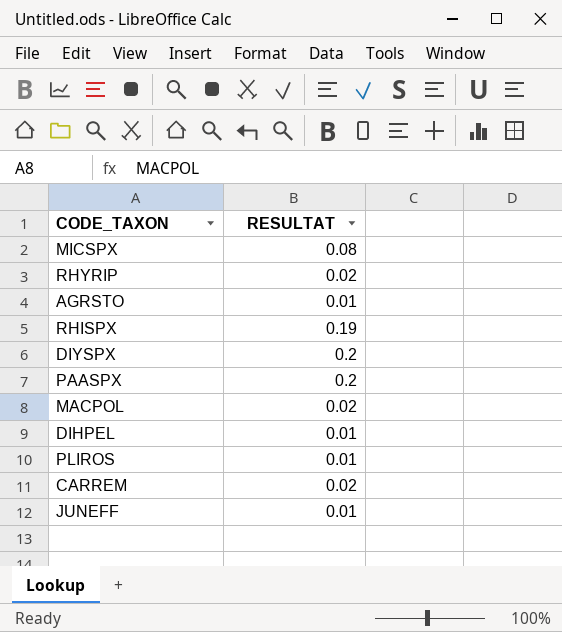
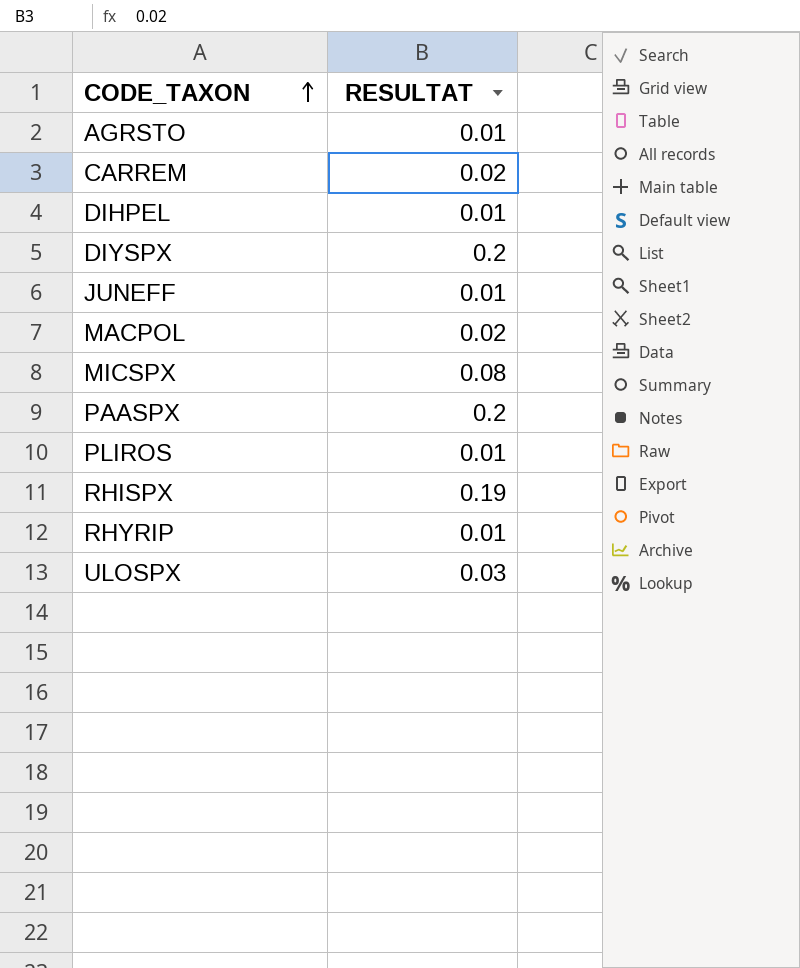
row order: none -> CODE_TAXON ascending
RHYRIP | RESULTAT: 0.02 -> 0.01
row ULOSPX: none -> 0.03

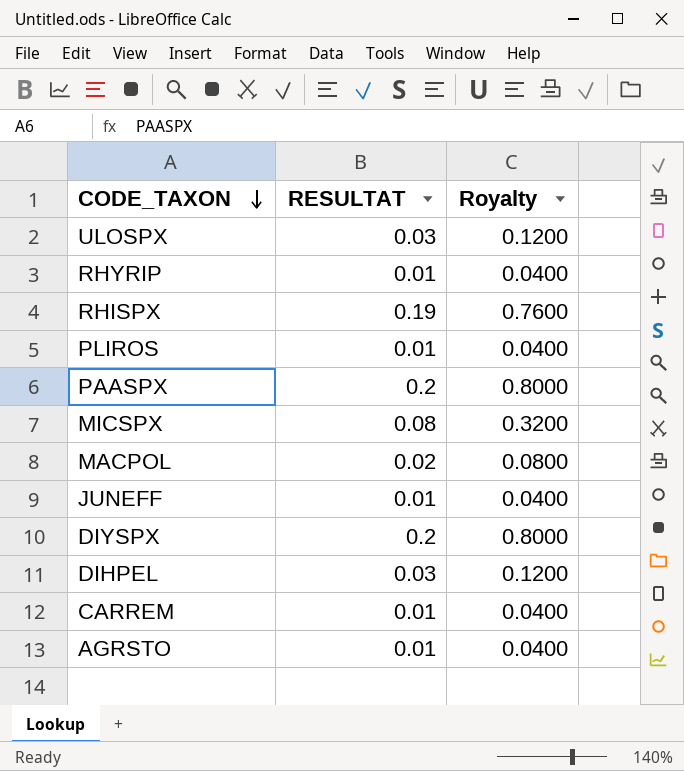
row order: CODE_TAXON ascending -> CODE_TAXON descending
column Royalty | formula: none -> [RESULTAT] * 4
DIHPEL | RESULTAT: 0.01 -> 0.03
CARREM | RESULTAT: 0.02 -> 0.01

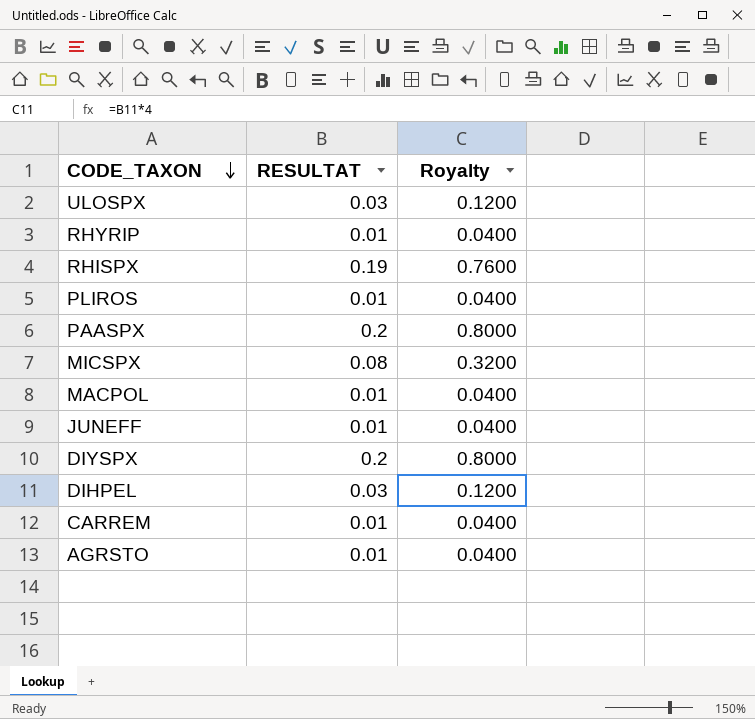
MACPOL | RESULTAT: 0.02 -> 0.01
MACPOL | Royalty: 0.0800 -> 0.0400

